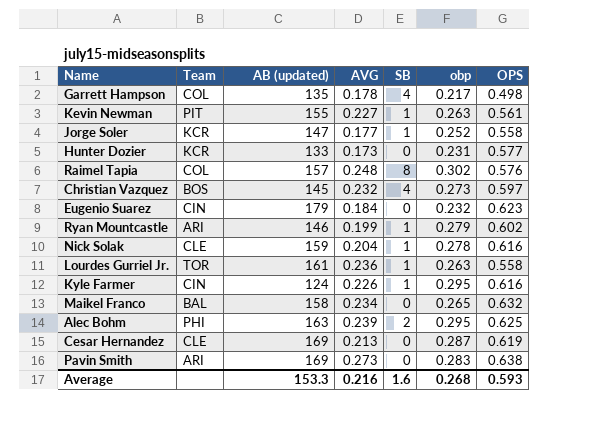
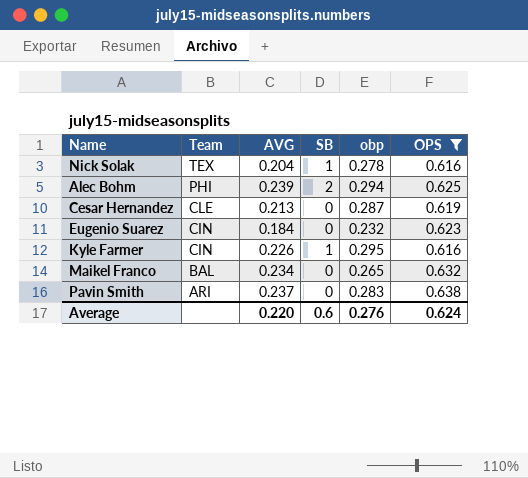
filter: none -> OPS >= 0.616
row order: none -> Team descending
column AB (updated) | position: 3 -> none
Nick Solak | Team: CLE -> TEX
Alec Bohm | obp: 0.295 -> 0.294
Pavin Smith | AVG: 0.273 -> 0.237
Average | AVG: 0.216 -> 0.220
Average | SB: 1.6 -> 0.6
Average | obp: 0.268 -> 0.276
Average | OPS: 0.593 -> 0.624

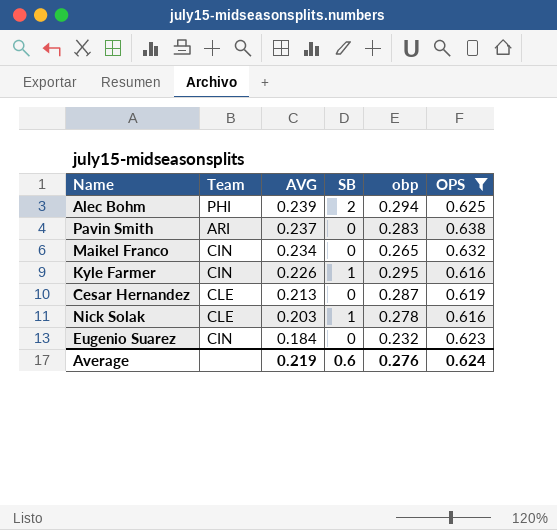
row order: Team descending -> AVG descending
Maikel Franco | Team: BAL -> CIN
Nick Solak | Team: TEX -> CLE
Nick Solak | AVG: 0.204 -> 0.203
Average | AVG: 0.220 -> 0.219

